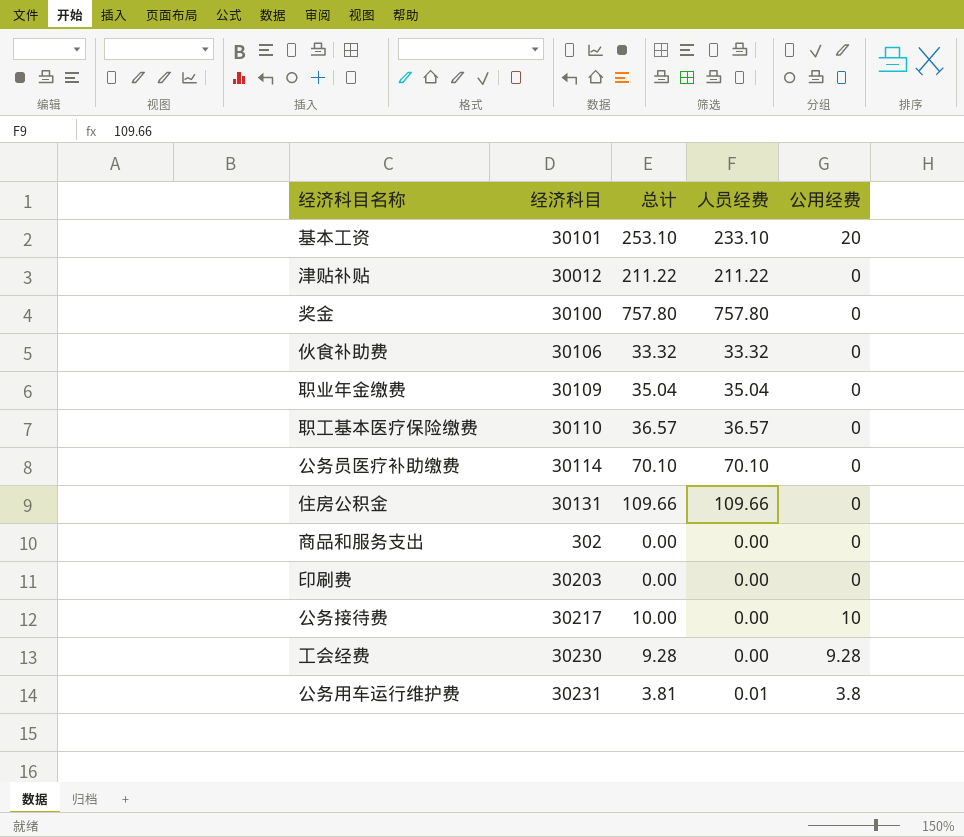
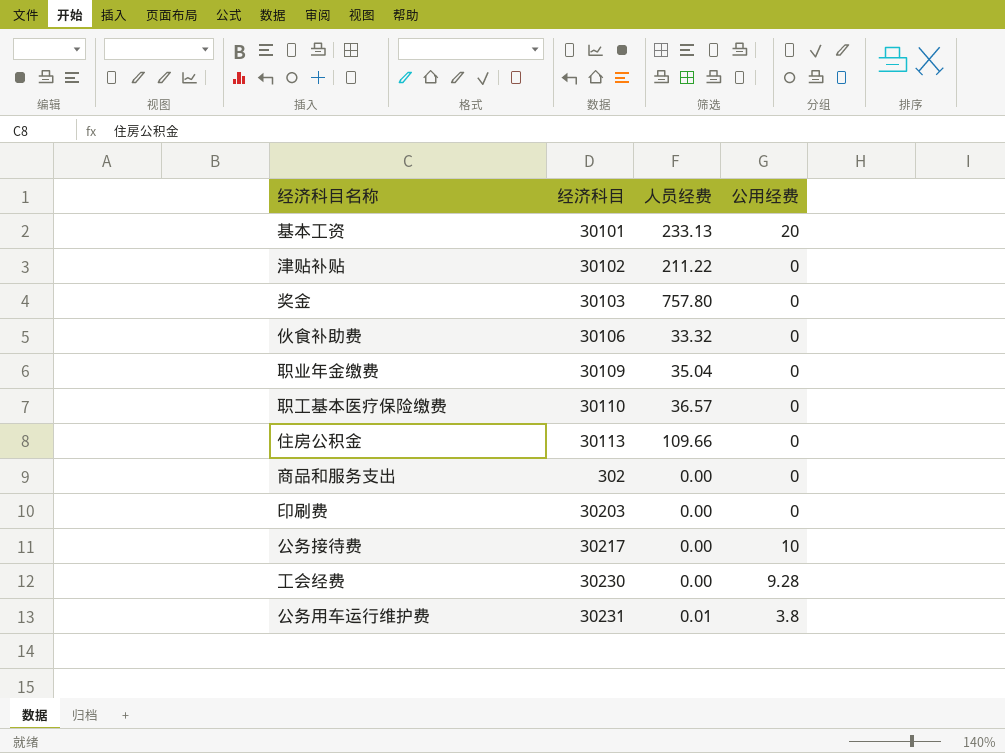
column 总计 | formula: [人员经费] + [公用经费] -> none
row 公务员医疗补助缴费: 30114 | 70.10 | 70.10 | 0 -> none
基本工资 | 人员经费: 233.10 -> 233.13
津贴补贴 | 经济科目: 30012 -> 30102
奖金 | 经济科目: 30100 -> 30103
住房公积金 | 经济科目: 30131 -> 30113

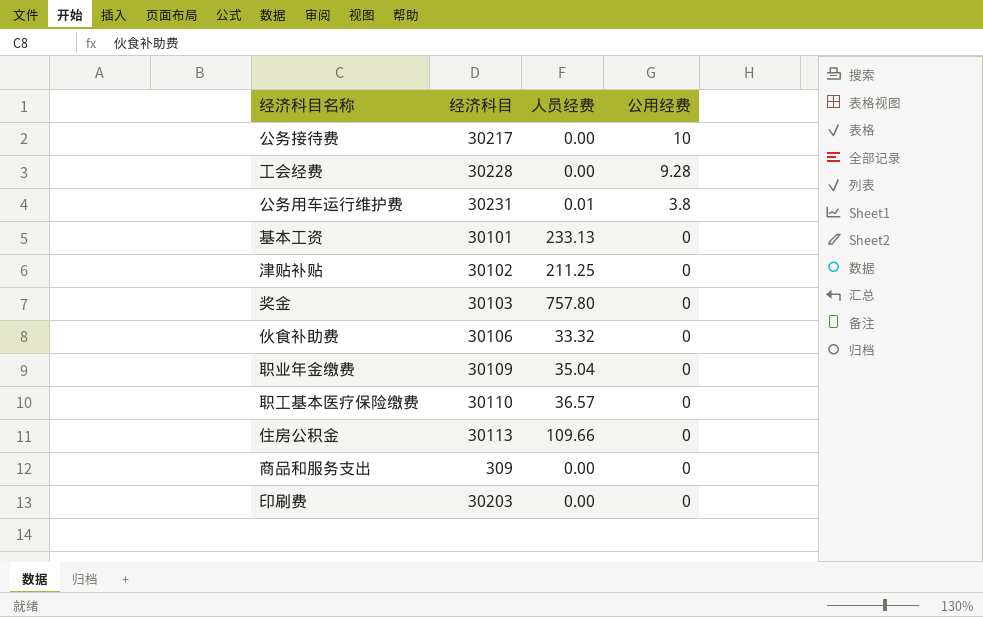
row order: none -> 公用经费 descending
工会经费 | 经济科目: 30230 -> 30228
基本工资 | 公用经费: 20 -> 0
津贴补贴 | 人员经费: 211.22 -> 211.25
商品和服务支出 | 经济科目: 302 -> 309

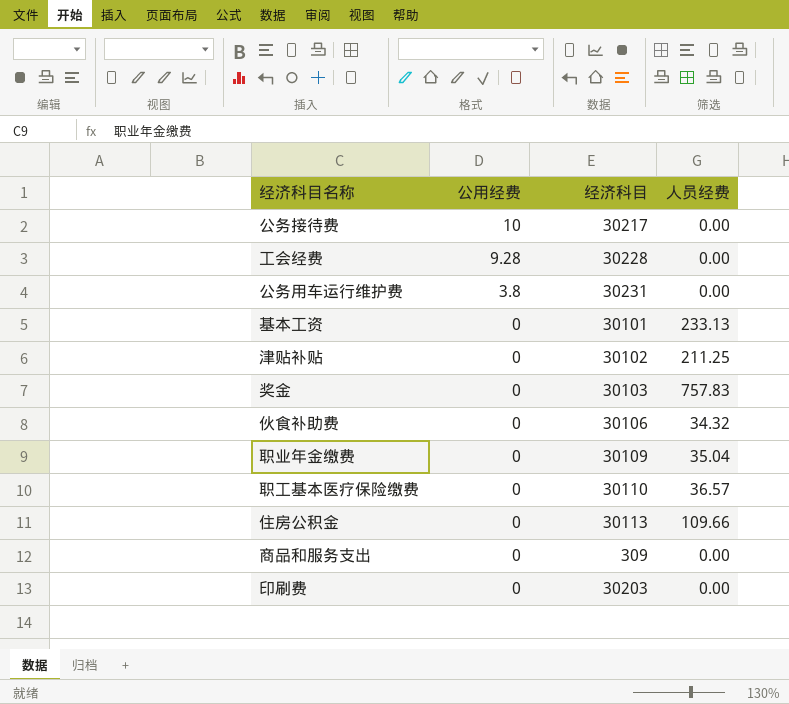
column 公用经费 | position: 4 -> 2
公务用车运行维护费 | 人员经费: 0.01 -> 0.00
奖金 | 人员经费: 757.80 -> 757.83
伙食补助费 | 人员经费: 33.32 -> 34.32

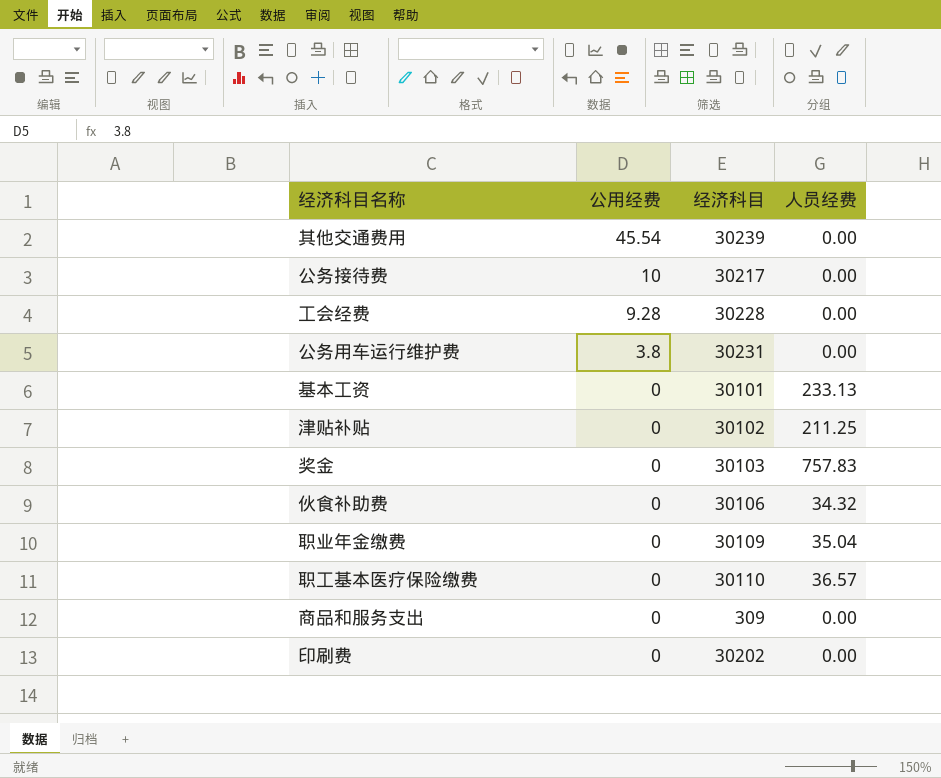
row 住房公积金: 0 | 30113 | 109.66 -> none
row 其他交通费用: none -> 45.54 | 30239 | 0.00
印刷费 | 经济科目: 30203 -> 30202

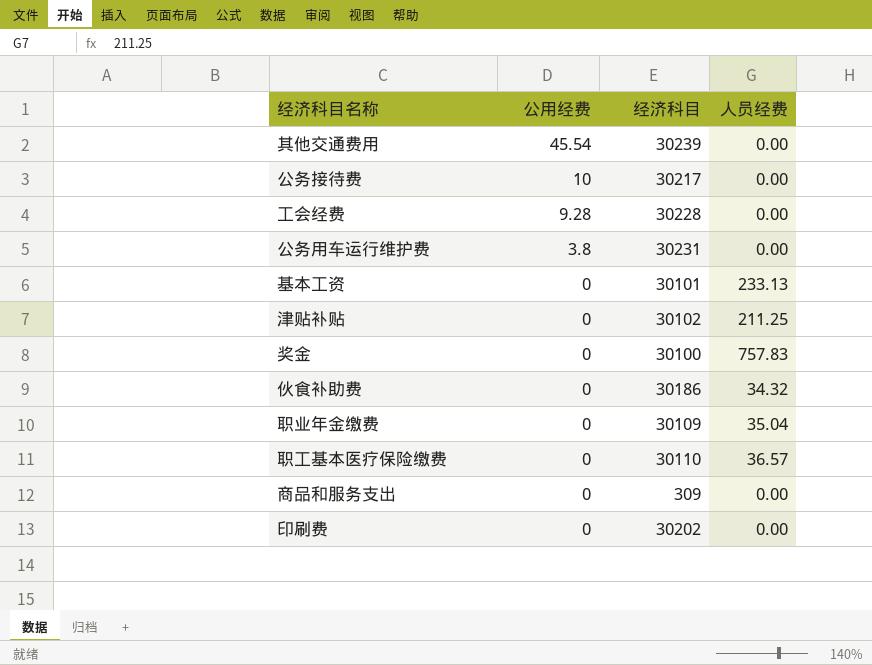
奖金 | 经济科目: 30103 -> 30100
伙食补助费 | 经济科目: 30106 -> 30186

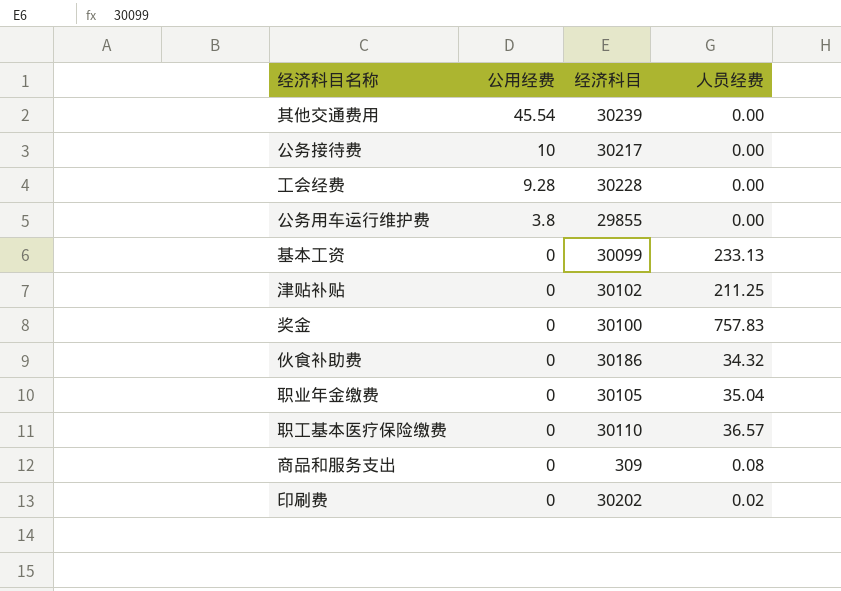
公务用车运行维护费 | 经济科目: 30231 -> 29855
基本工资 | 经济科目: 30101 -> 30099
职业年金缴费 | 经济科目: 30109 -> 30105
商品和服务支出 | 人员经费: 0.00 -> 0.08
印刷费 | 人员经费: 0.00 -> 0.02

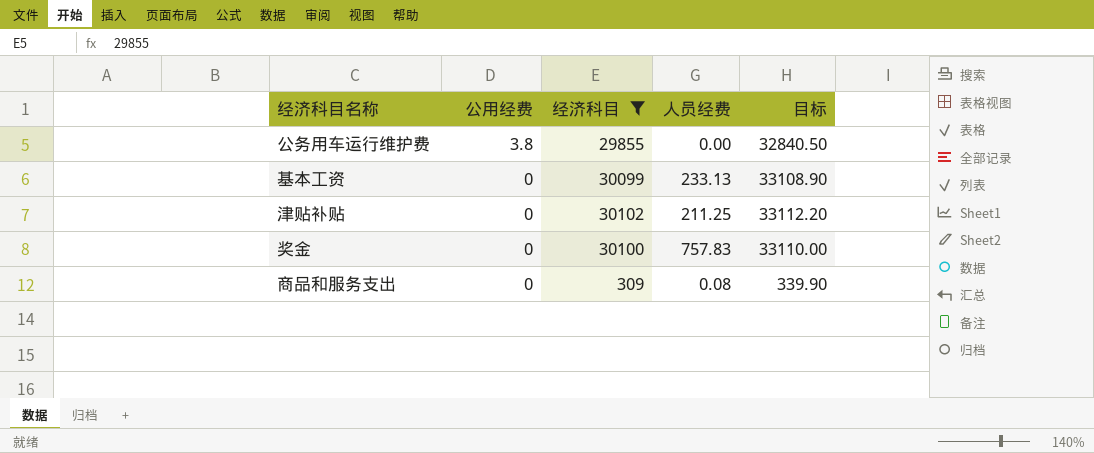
filter: none -> 经济科目 <= 30102
column 目标 | formula: none -> [经济科目] * 1.1

